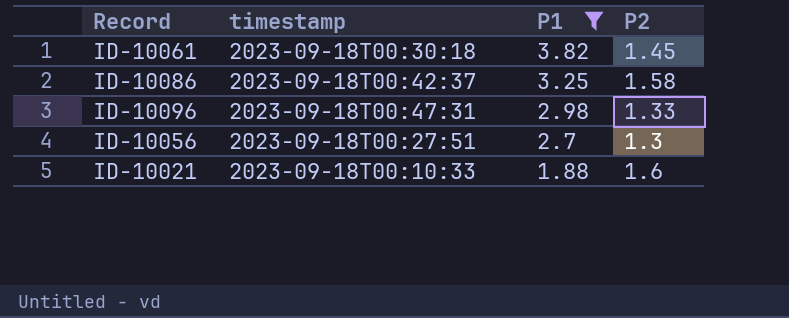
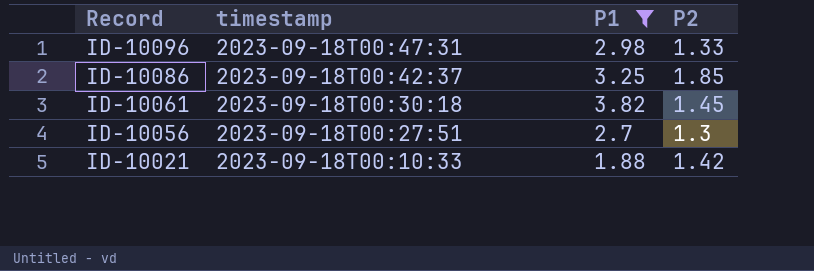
row order: P1 descending -> Record descending
ID-10086 | P2: 1.58 -> 1.85
ID-10021 | P2: 1.6 -> 1.42

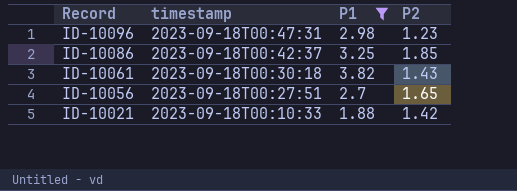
ID-10096 | P2: 1.33 -> 1.23
ID-10061 | P2: 1.45 -> 1.43
ID-10056 | P2: 1.3 -> 1.65

